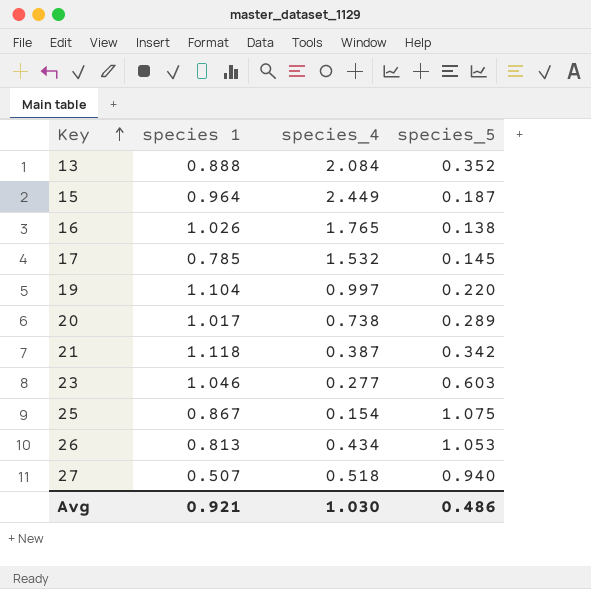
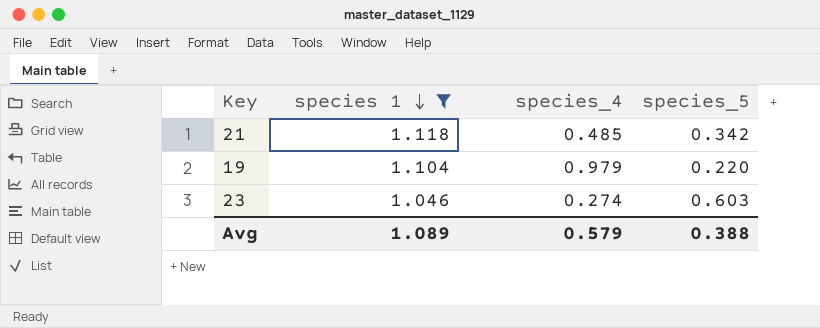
filter: none -> species 1 >= 1.046
row order: Key ascending -> species 1 descending
21 | species_4: 0.387 -> 0.485
19 | species_4: 0.997 -> 0.979
23 | species_4: 0.277 -> 0.274
Avg | species 1: 0.921 -> 1.089
Avg | species_4: 1.030 -> 0.579
Avg | species_5: 0.486 -> 0.388

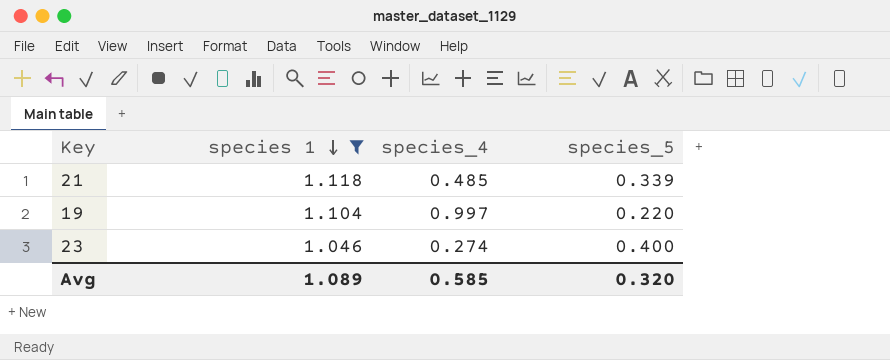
21 | species_5: 0.342 -> 0.339
19 | species_4: 0.979 -> 0.997
23 | species_5: 0.603 -> 0.400
Avg | species_4: 0.579 -> 0.585
Avg | species_5: 0.388 -> 0.320

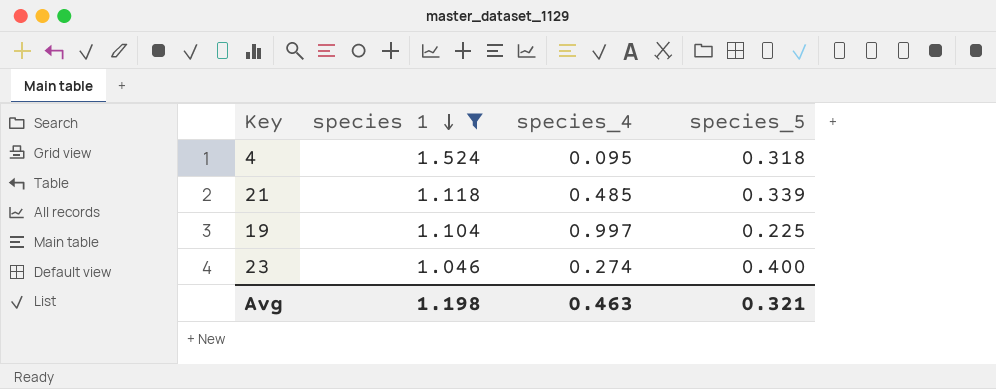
row 4: none -> 1.524 | 0.095 | 0.318
19 | species_5: 0.220 -> 0.225
Avg | species 1: 1.089 -> 1.198
Avg | species_4: 0.585 -> 0.463
Avg | species_5: 0.320 -> 0.321

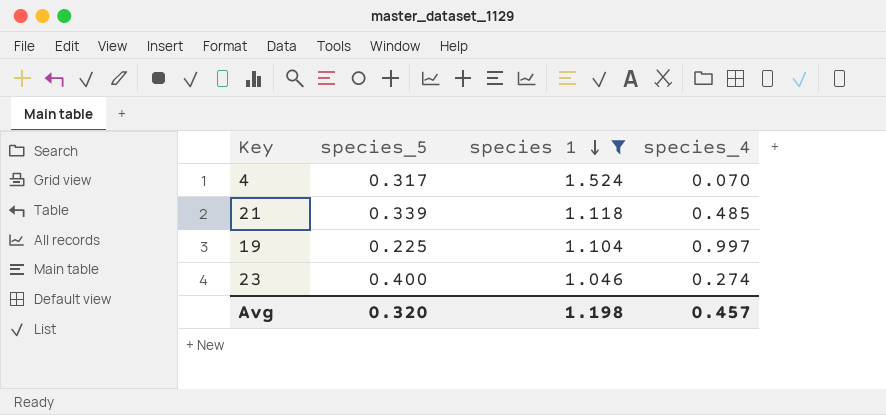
column species_5 | position: 4 -> 2
4 | species_5: 0.318 -> 0.317
4 | species_4: 0.095 -> 0.070
Avg | species_5: 0.321 -> 0.320
Avg | species_4: 0.463 -> 0.457

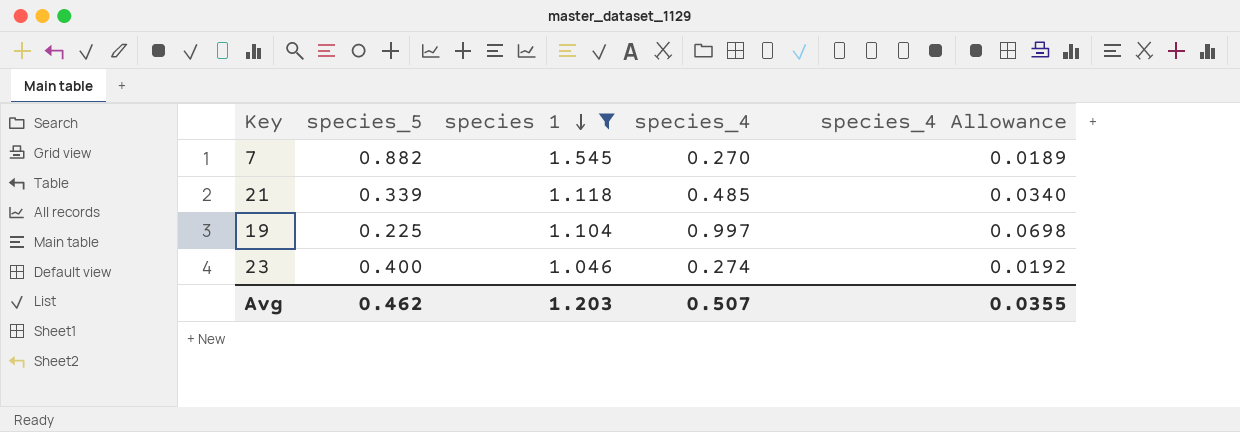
column species_4 Allowance | formula: none -> [species_4] * 0.07
row 4: 0.317 | 1.524 | 0.070 -> none
row 7: none -> 0.882 | 1.545 | 0.270 | 0.0189
Avg | species_5: 0.320 -> 0.462
Avg | species 1: 1.198 -> 1.203
Avg | species_4: 0.457 -> 0.507

